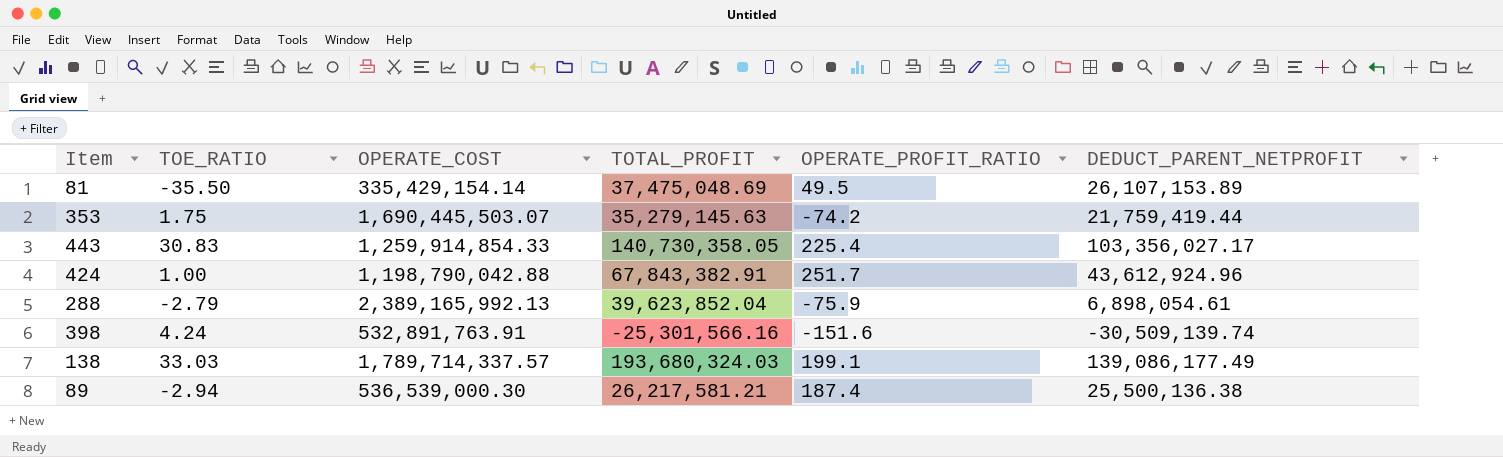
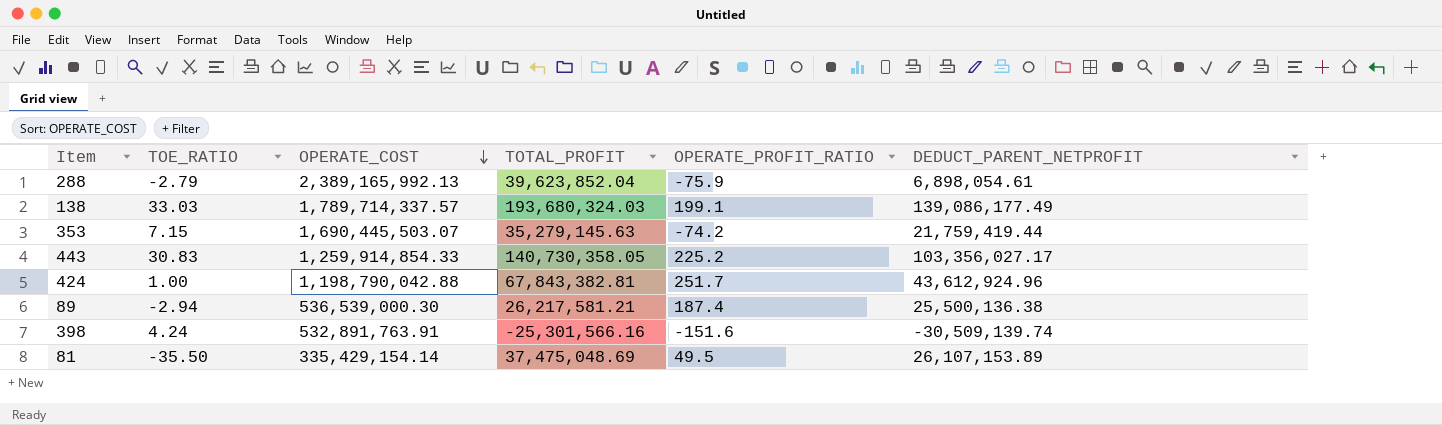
row order: none -> OPERATE_COST descending
353 | TOE_RATIO: 1.75 -> 7.15
443 | OPERATE_PROFIT_RATIO: 225.4 -> 225.2
424 | TOTAL_PROFIT: 67,843,382.91 -> 67,843,382.81

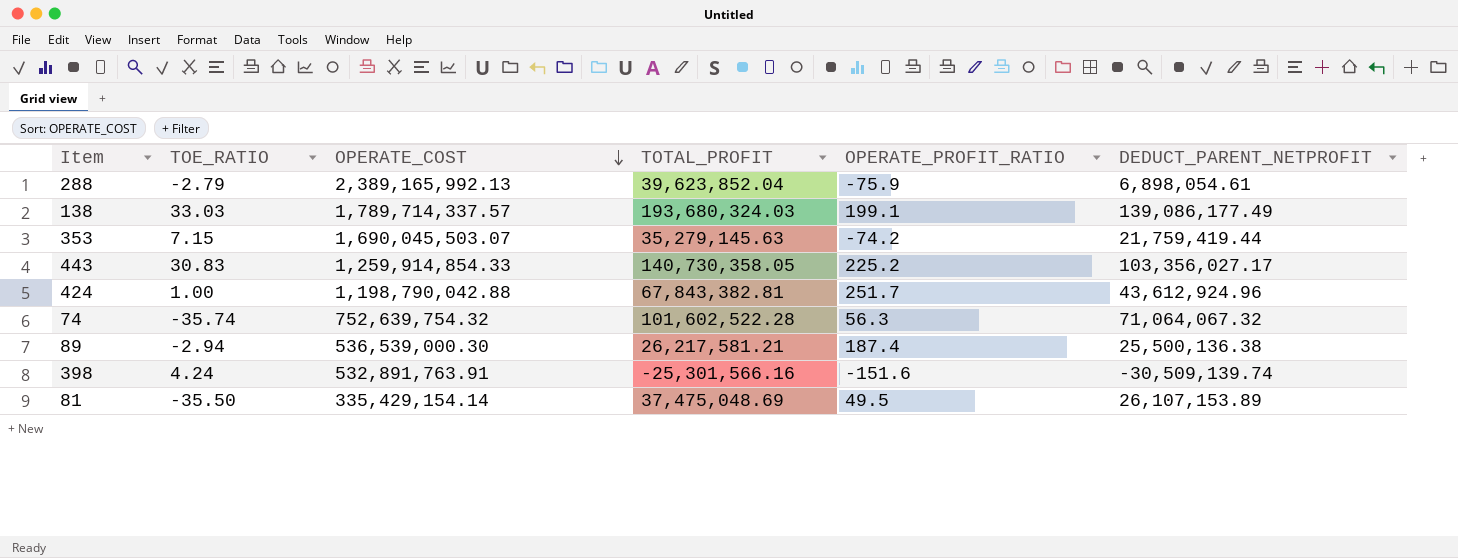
353 | OPERATE_COST: 1,690,445,503.07 -> 1,690,045,503.07
row 74: none -> -35.74 | 752,639,754.32 | 101,602,522.28 | 56.3 | 71,064,067.32

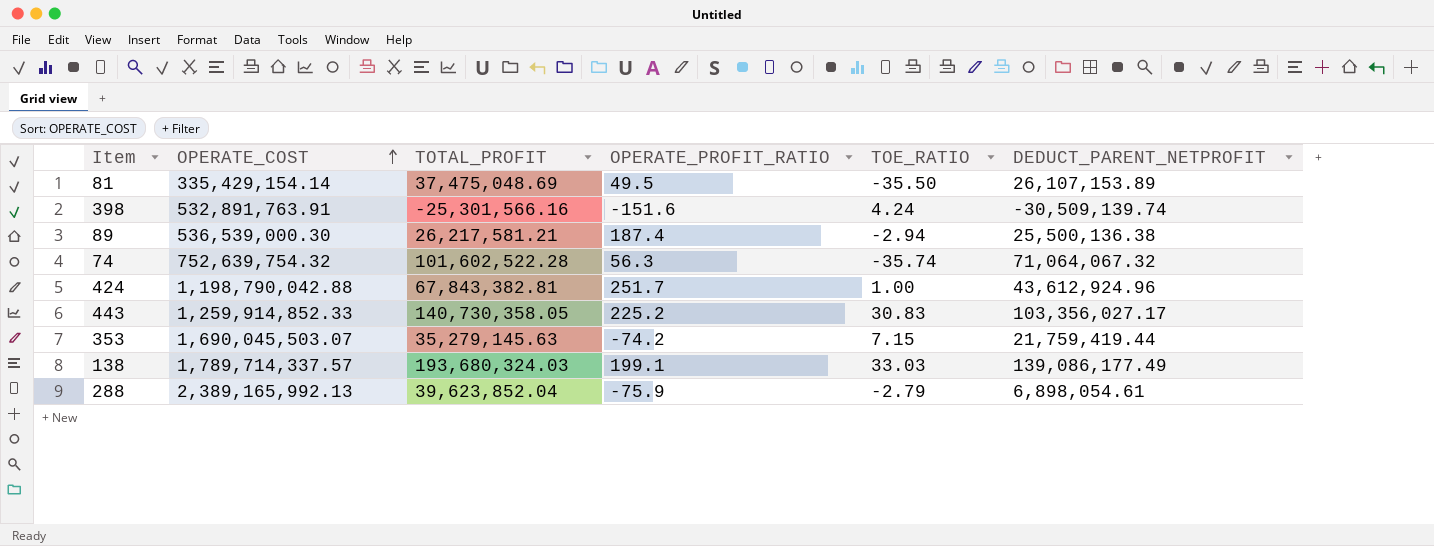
row order: OPERATE_COST descending -> OPERATE_COST ascending
column TOE_RATIO | position: 2 -> 5
443 | OPERATE_COST: 1,259,914,854.33 -> 1,259,914,852.33

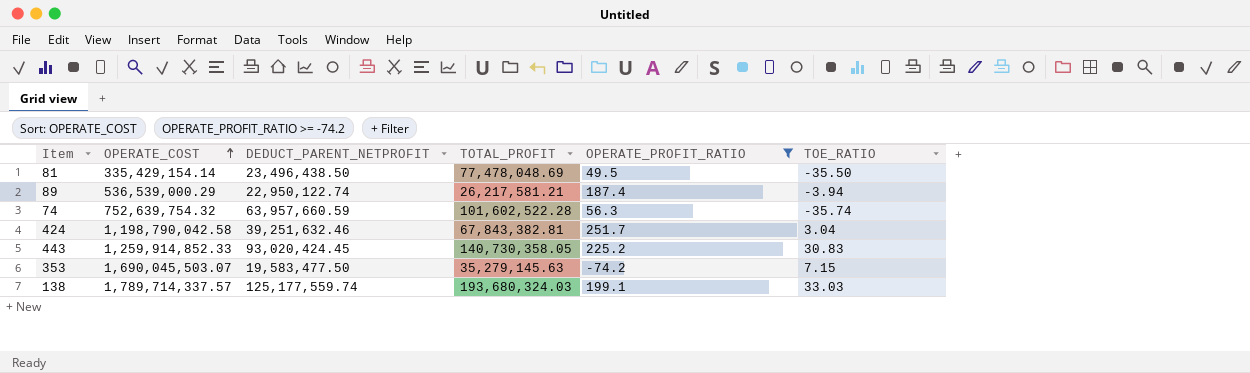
filter: none -> OPERATE_PROFIT_RATIO >= -74.2
column DEDUCT_PARENT_NETPROFIT | position: 6 -> 3
81 | DEDUCT_PARENT_NETPROFIT: 26,107,153.89 -> 23,496,438.50
81 | TOTAL_PROFIT: 37,475,048.69 -> 77,478,048.69
89 | OPERATE_COST: 536,539,000.30 -> 536,539,000.29
89 | DEDUCT_PARENT_NETPROFIT: 25,500,136.38 -> 22,950,122.74
89 | TOE_RATIO: -2.94 -> -3.94
74 | DEDUCT_PARENT_NETPROFIT: 71,064,067.32 -> 63,957,660.59
424 | OPERATE_COST: 1,198,790,042.88 -> 1,198,790,042.58
424 | DEDUCT_PARENT_NETPROFIT: 43,612,924.96 -> 39,251,632.46
424 | TOE_RATIO: 1.00 -> 3.04
443 | DEDUCT_PARENT_NETPROFIT: 103,356,027.17 -> 93,020,424.45
353 | DEDUCT_PARENT_NETPROFIT: 21,759,419.44 -> 19,583,477.50
138 | DEDUCT_PARENT_NETPROFIT: 139,086,177.49 -> 125,177,559.74

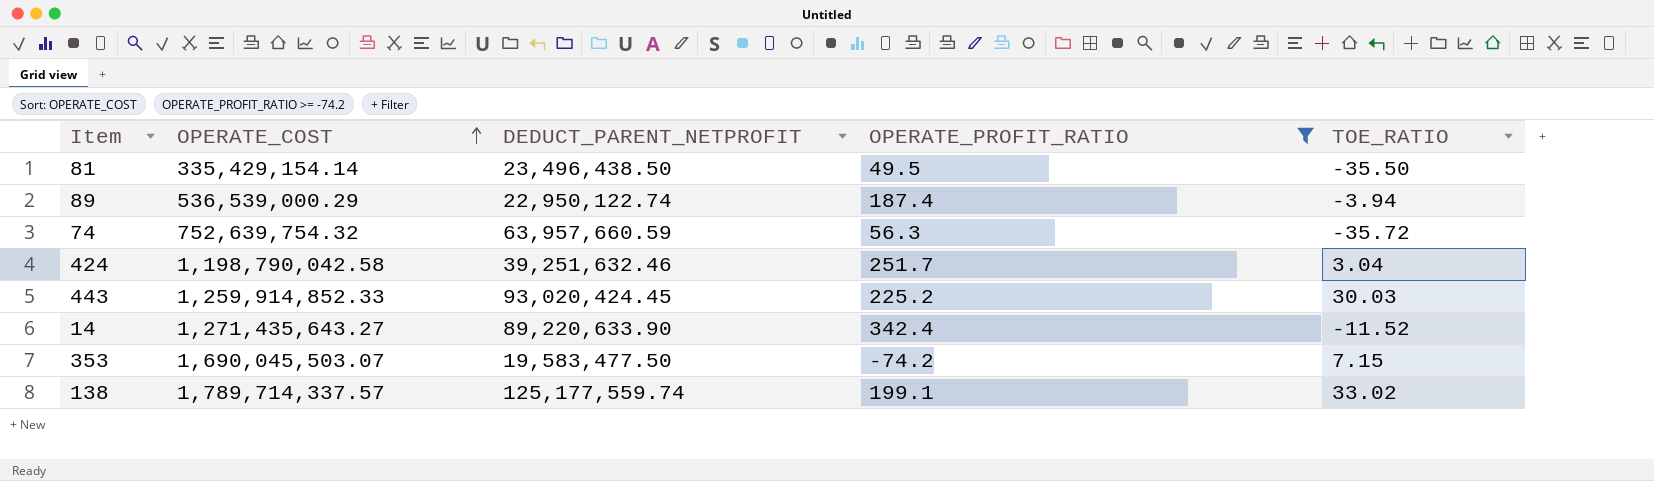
column TOTAL_PROFIT | position: 4 -> none
74 | TOE_RATIO: -35.74 -> -35.72
443 | TOE_RATIO: 30.83 -> 30.03
row 14: none -> 1,271,435,643.27 | 89,220,633.90 | 342.4 | -11.52
138 | TOE_RATIO: 33.03 -> 33.02

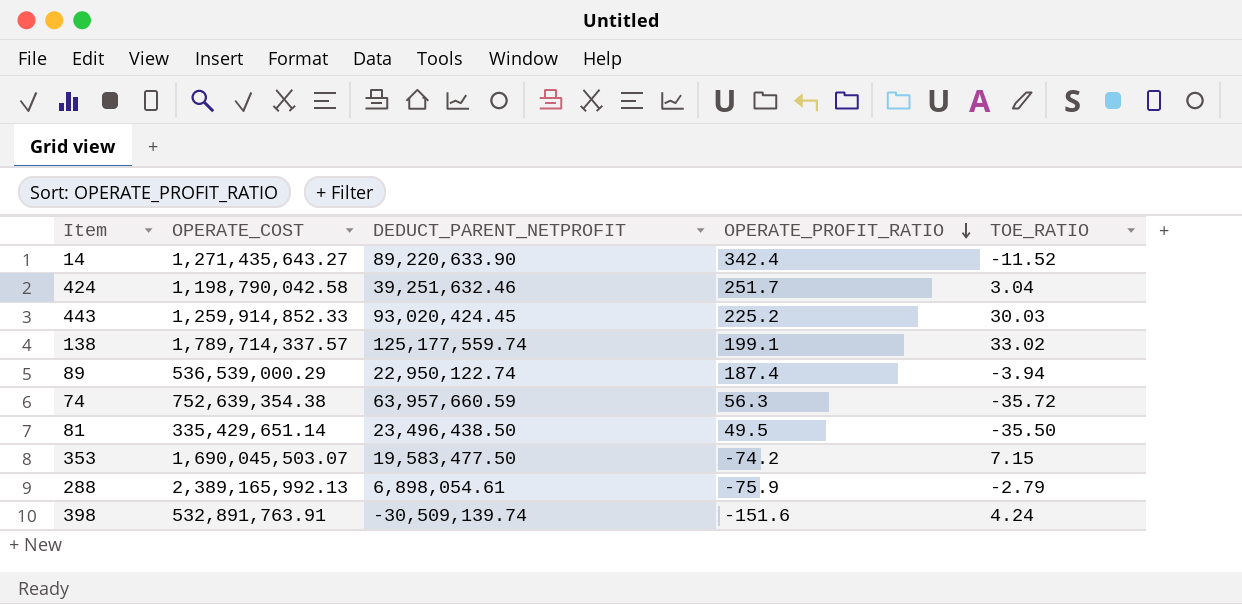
filter: OPERATE_PROFIT_RATIO >= -74.2 -> none
row order: OPERATE_COST ascending -> OPERATE_PROFIT_RATIO descending
74 | OPERATE_COST: 752,639,754.32 -> 752,639,354.38
81 | OPERATE_COST: 335,429,154.14 -> 335,429,651.14

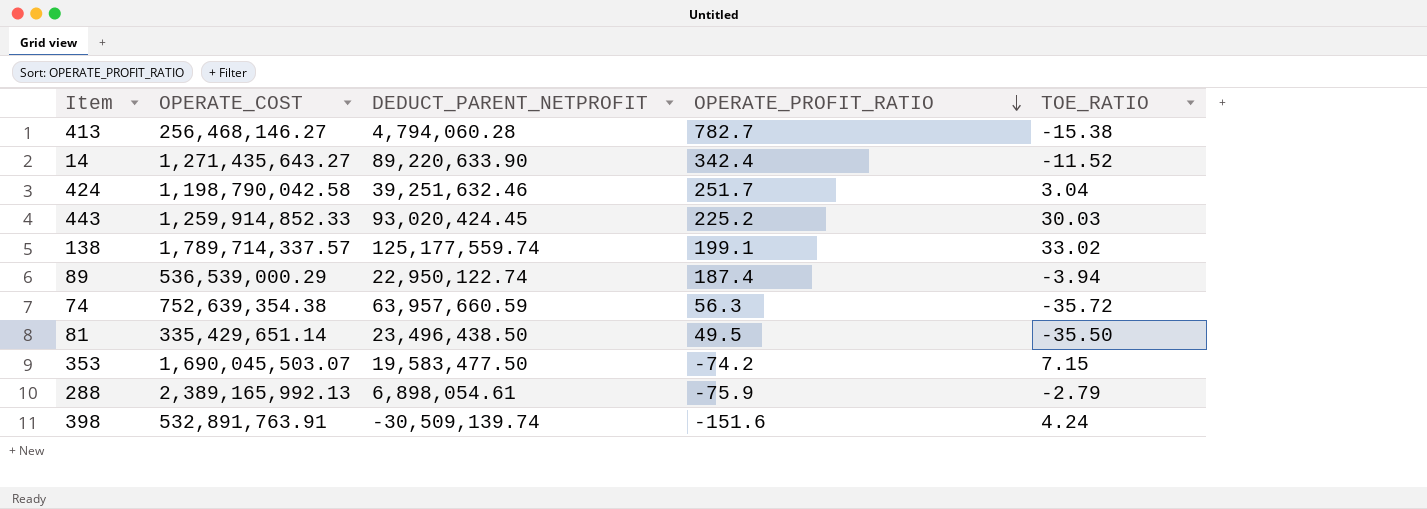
row 413: none -> 256,468,146.27 | 4,794,060.28 | 782.7 | -15.38

